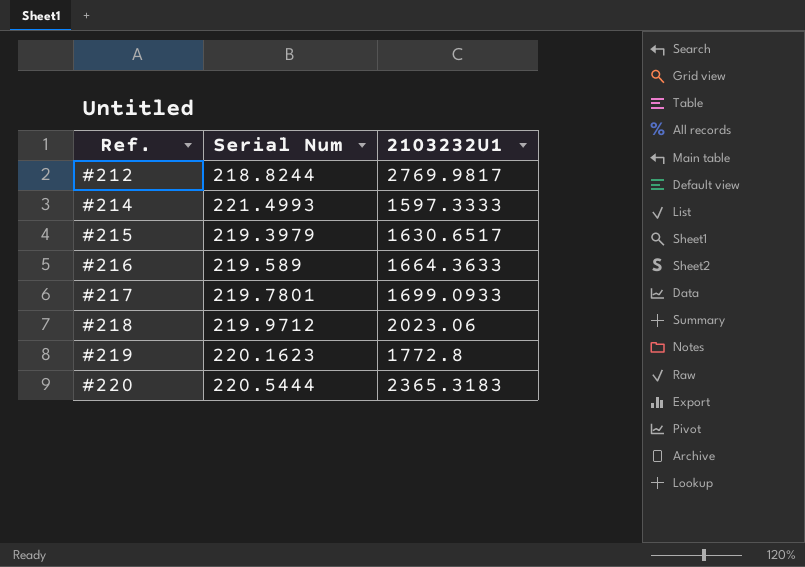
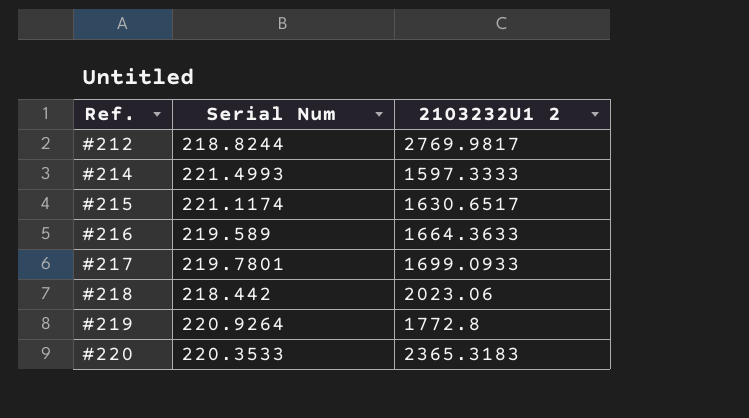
column name: 2103232U1 -> 2103232U1 2
#215 | Serial Num: 219.3979 -> 221.1174
#218 | Serial Num: 219.9712 -> 218.442
#219 | Serial Num: 220.1623 -> 220.9264
#220 | Serial Num: 220.5444 -> 220.3533

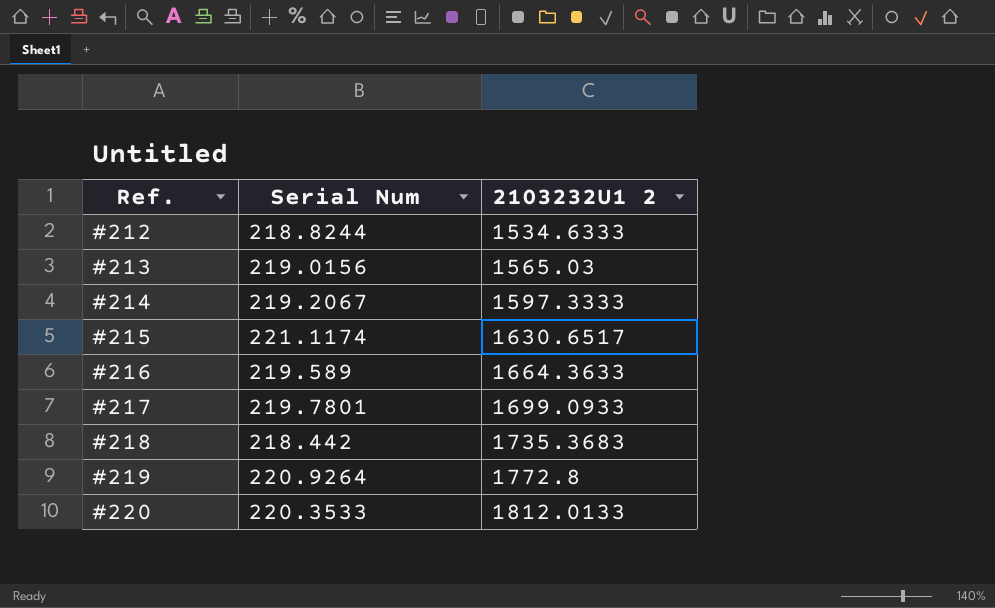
#212 | 2103232U1 2: 2769.9817 -> 1534.6333
row #213: none -> 219.0156 | 1565.03
#214 | Serial Num: 221.4993 -> 219.2067
#218 | 2103232U1 2: 2023.06 -> 1735.3683
#220 | 2103232U1 2: 2365.3183 -> 1812.0133

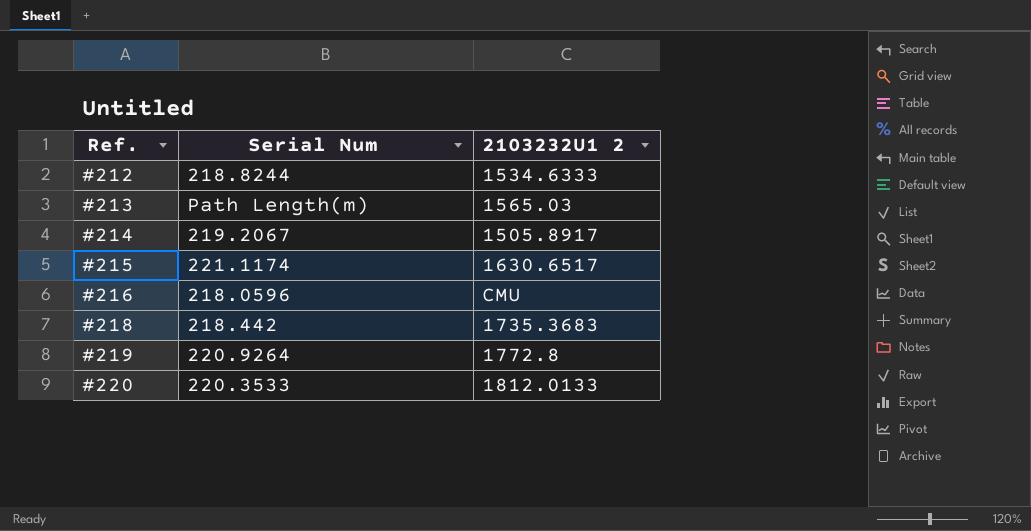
row #217: 219.7801 | 1699.0933 -> none
#213 | Serial Num: 219.0156 -> Path Length(m)
#214 | 2103232U1 2: 1597.3333 -> 1505.8917
#216 | Serial Num: 219.589 -> 218.0596
#216 | 2103232U1 2: 1664.3633 -> CMU

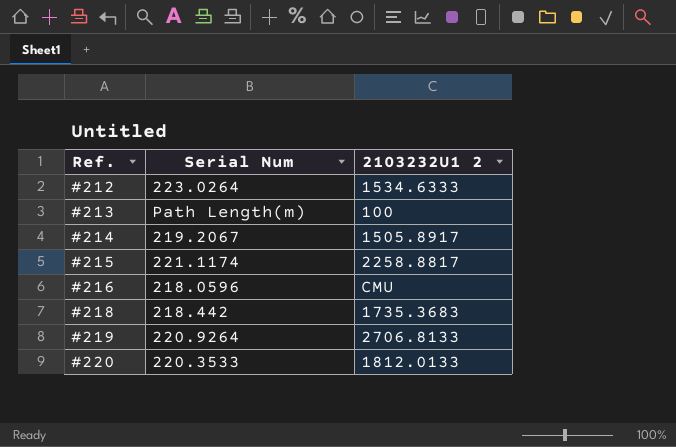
#212 | Serial Num: 218.8244 -> 223.0264
#213 | 2103232U1 2: 1565.03 -> 100
#215 | 2103232U1 2: 1630.6517 -> 2258.8817
#219 | 2103232U1 2: 1772.8 -> 2706.8133

